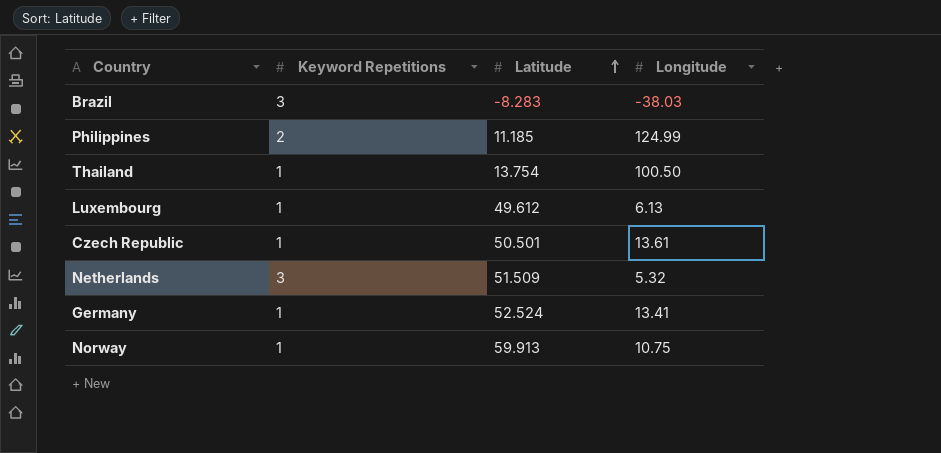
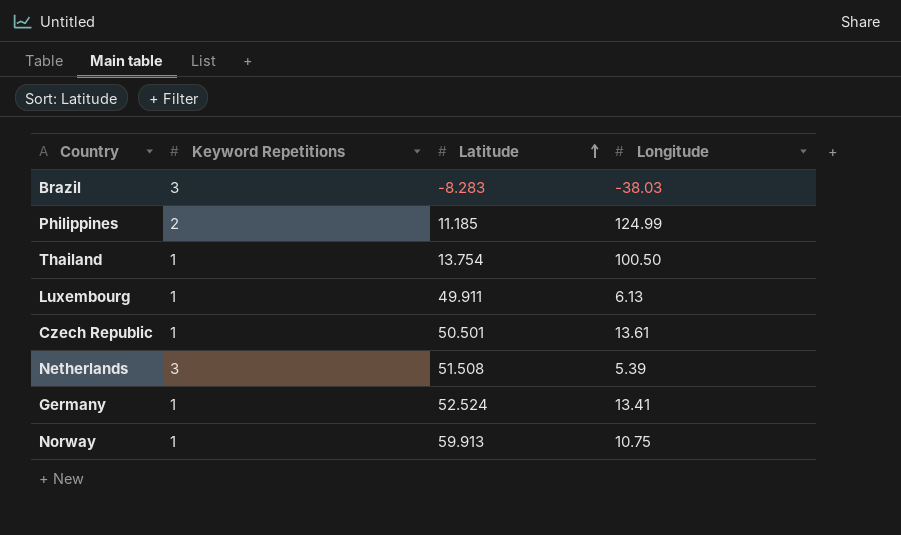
Luxembourg | Latitude: 49.612 -> 49.911
Netherlands | Latitude: 51.509 -> 51.508
Netherlands | Longitude: 5.32 -> 5.39

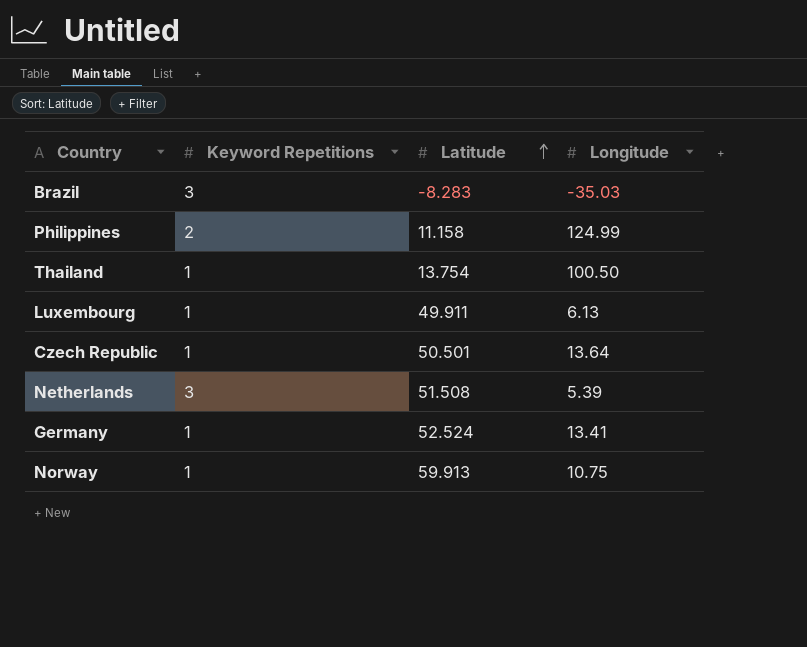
Brazil | Longitude: -38.03 -> -35.03
Philippines | Latitude: 11.185 -> 11.158
Czech Republic | Longitude: 13.61 -> 13.64

